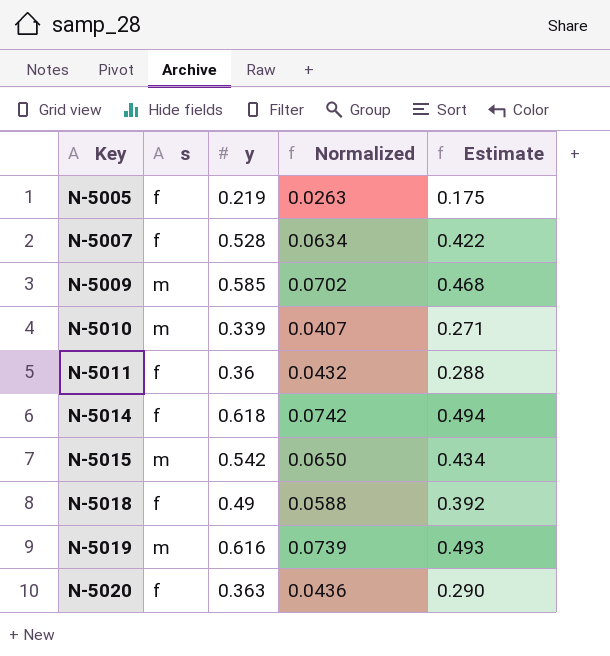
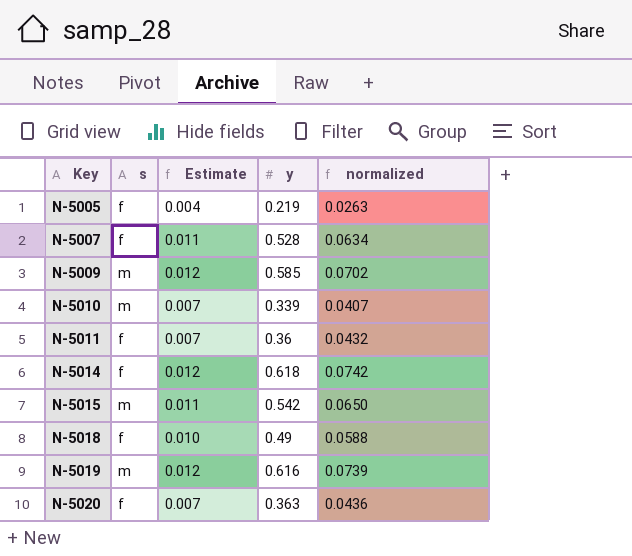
column Estimate | formula: [y] * 0.8 -> [y] * 0.02
column Estimate | position: 5 -> 3
column name: Normalized -> normalized

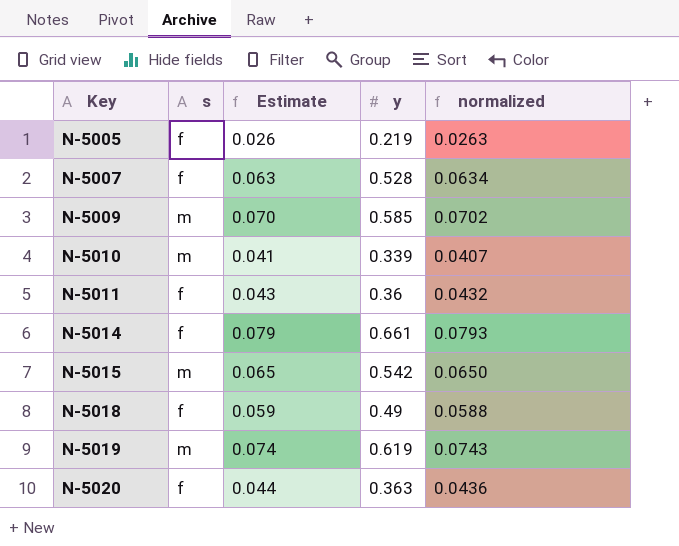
column Estimate | formula: [y] * 0.02 -> [y] * 0.12
N-5014 | y: 0.618 -> 0.661
N-5014 | normalized: 0.0742 -> 0.0793
N-5019 | y: 0.616 -> 0.619
N-5019 | normalized: 0.0739 -> 0.0743

